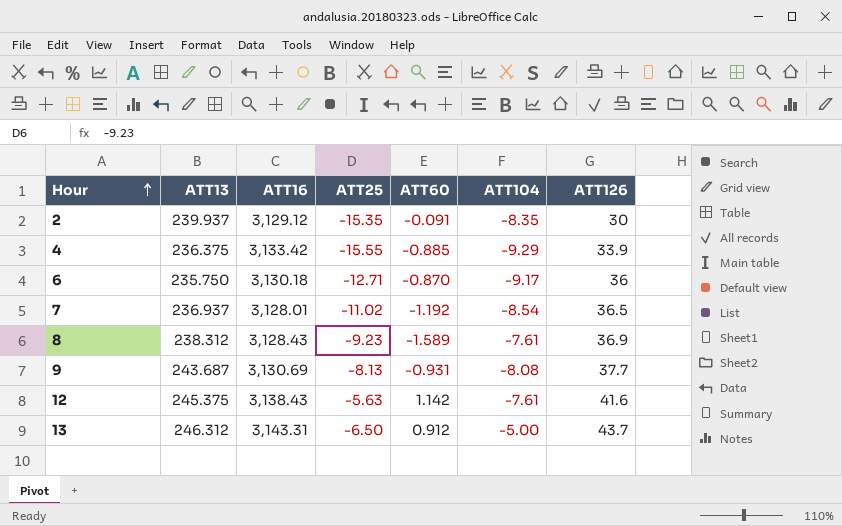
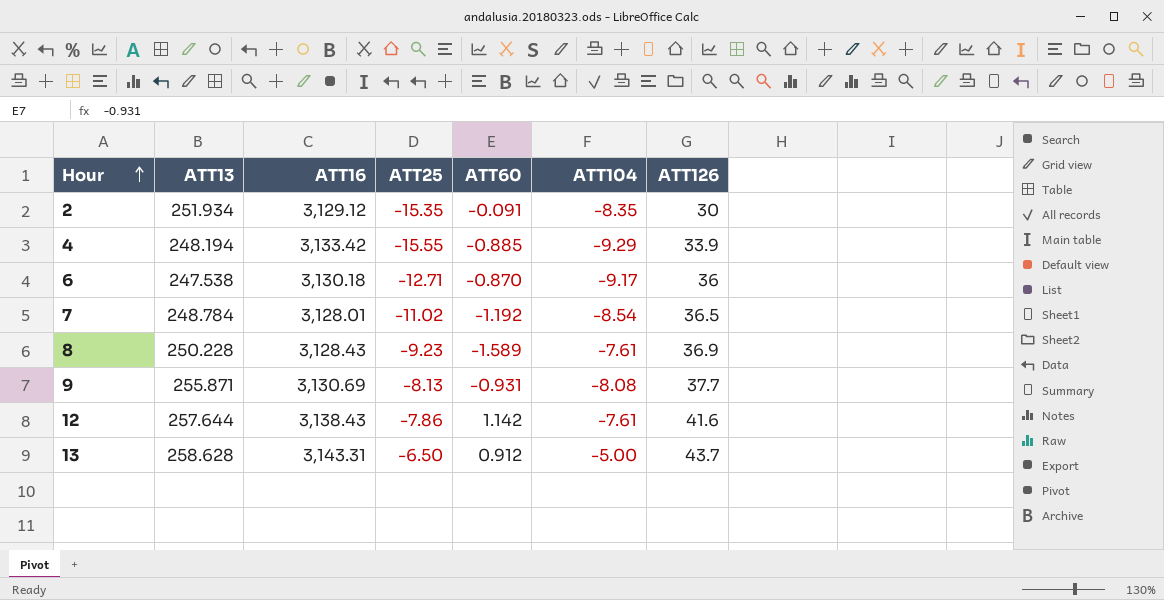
2 | ATT13: 239.937 -> 251.934
4 | ATT13: 236.375 -> 248.194
6 | ATT13: 235.750 -> 247.538
7 | ATT13: 236.937 -> 248.784
8 | ATT13: 238.312 -> 250.228
9 | ATT13: 243.687 -> 255.871
12 | ATT13: 245.375 -> 257.644
12 | ATT25: -5.63 -> -7.86
13 | ATT13: 246.312 -> 258.628

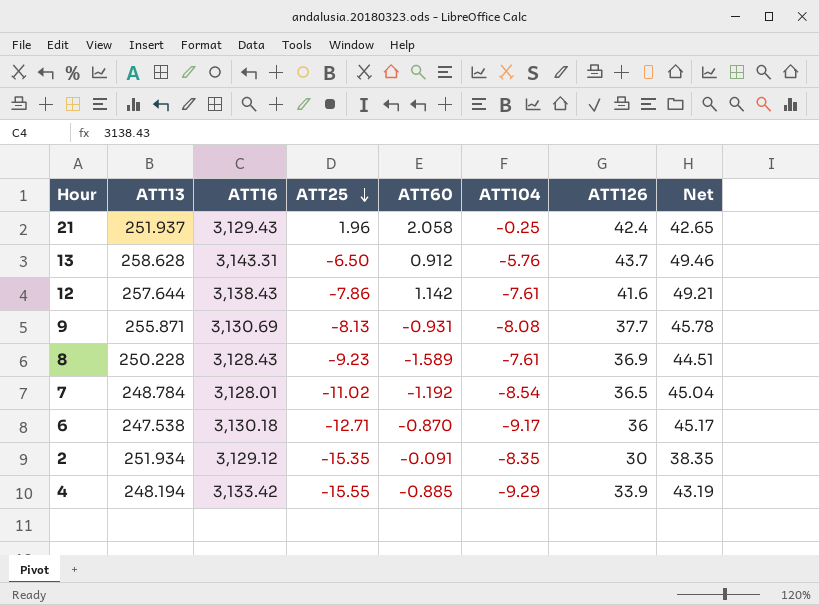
row order: Hour ascending -> ATT25 descending
column Net | formula: none -> [ATT126] - [ATT104]
row 21: none -> 251.937 | 3,129.43 | 1.96 | 2.058 | -0.25 | 42.4 | 42.65
13 | ATT104: -5.00 -> -5.76

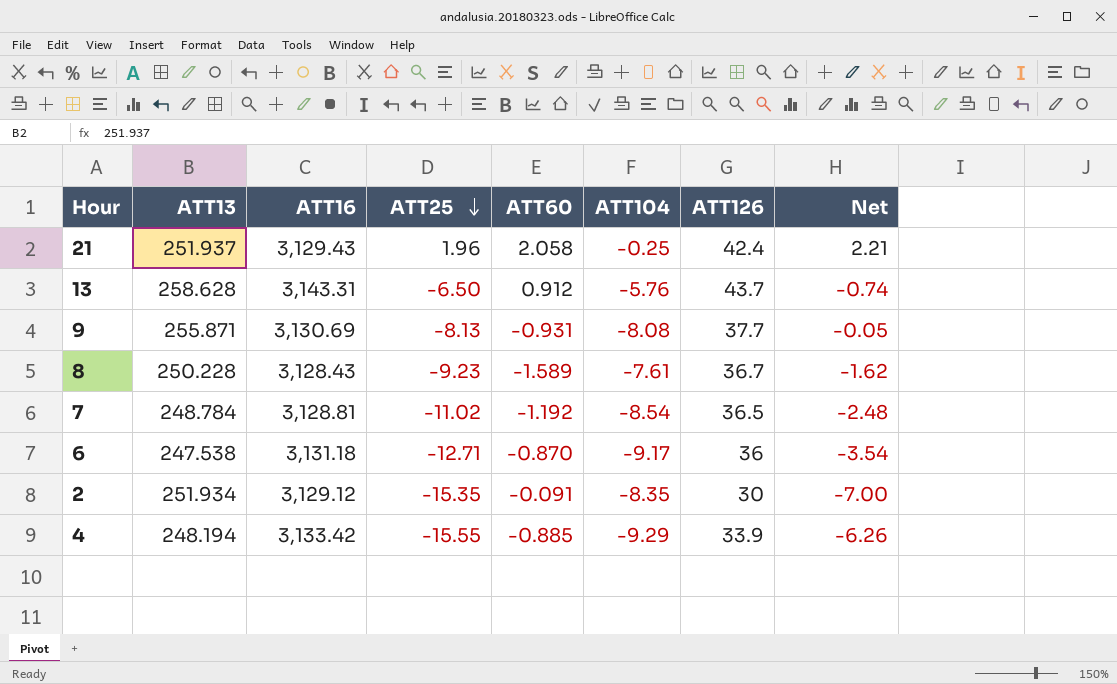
column Net | formula: [ATT126] - [ATT104] -> [ATT25] - [ATT104]
row 12: 257.644 | 3,138.43 | -7.86 | 1.142 | -7.61 | 41.6 | 49.21 -> none
8 | ATT126: 36.9 -> 36.7
7 | ATT16: 3,128.01 -> 3,128.81
6 | ATT16: 3,130.18 -> 3,131.18

